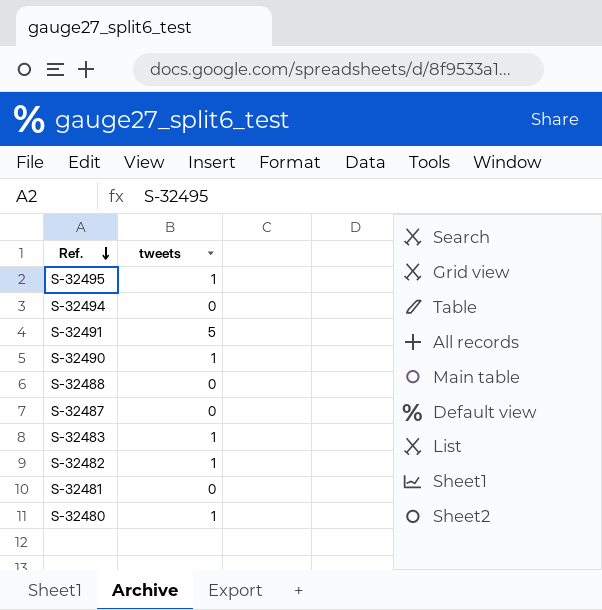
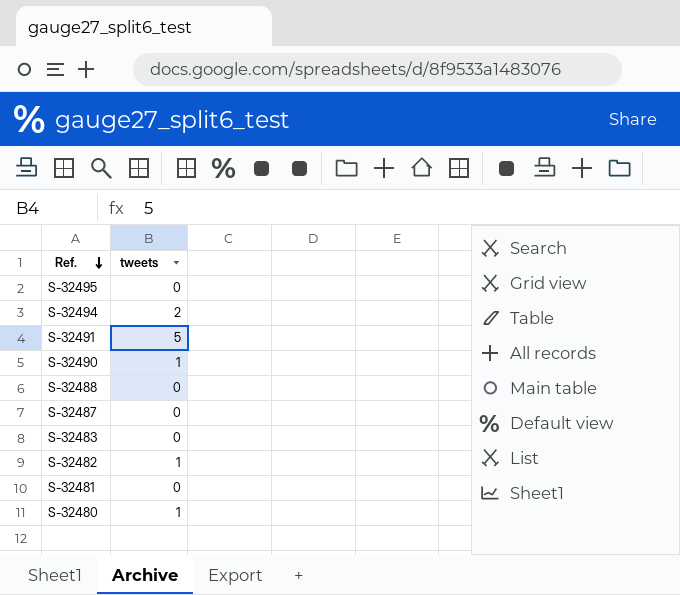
S-32495 | tweets: 1 -> 0
S-32494 | tweets: 0 -> 2
S-32483 | tweets: 1 -> 0

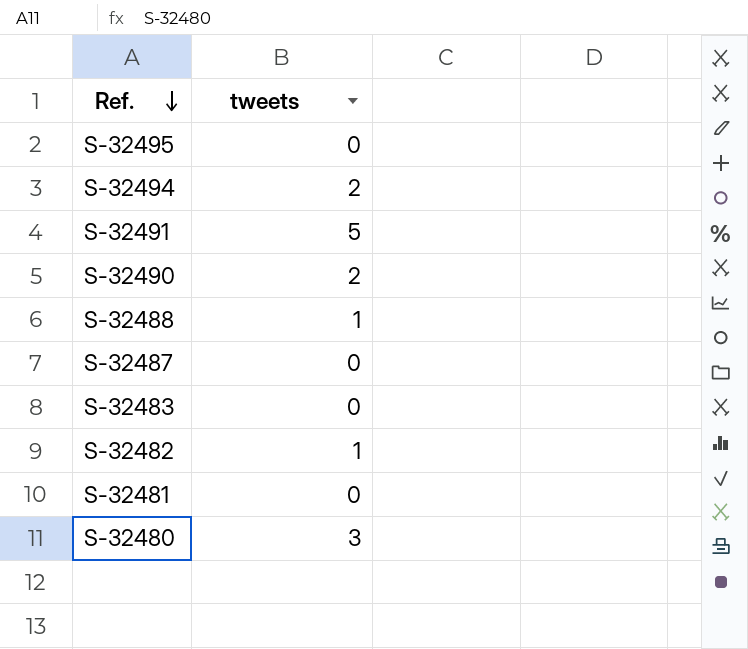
S-32490 | tweets: 1 -> 2
S-32488 | tweets: 0 -> 1
S-32480 | tweets: 1 -> 3

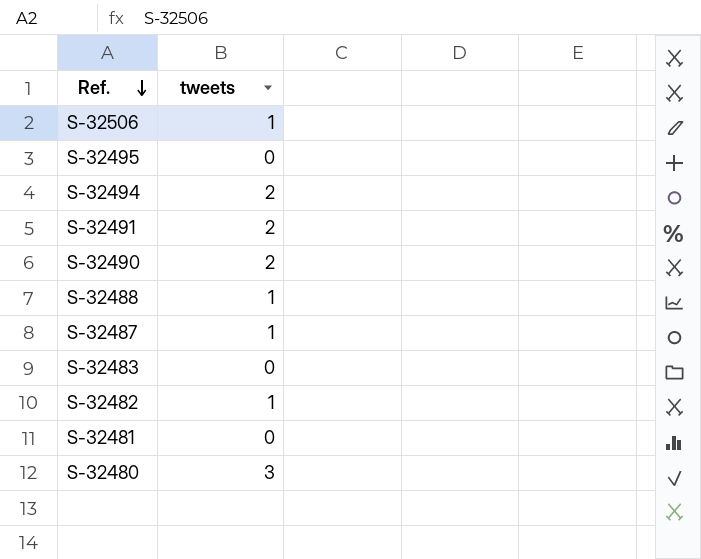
row S-32506: none -> 1
S-32491 | tweets: 5 -> 2
S-32487 | tweets: 0 -> 1

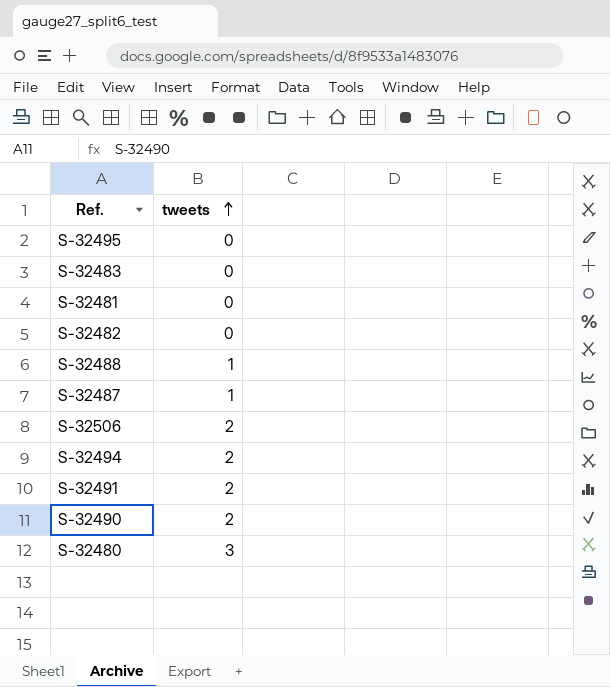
row order: Ref. descending -> tweets ascending
S-32482 | tweets: 1 -> 0
S-32506 | tweets: 1 -> 2

